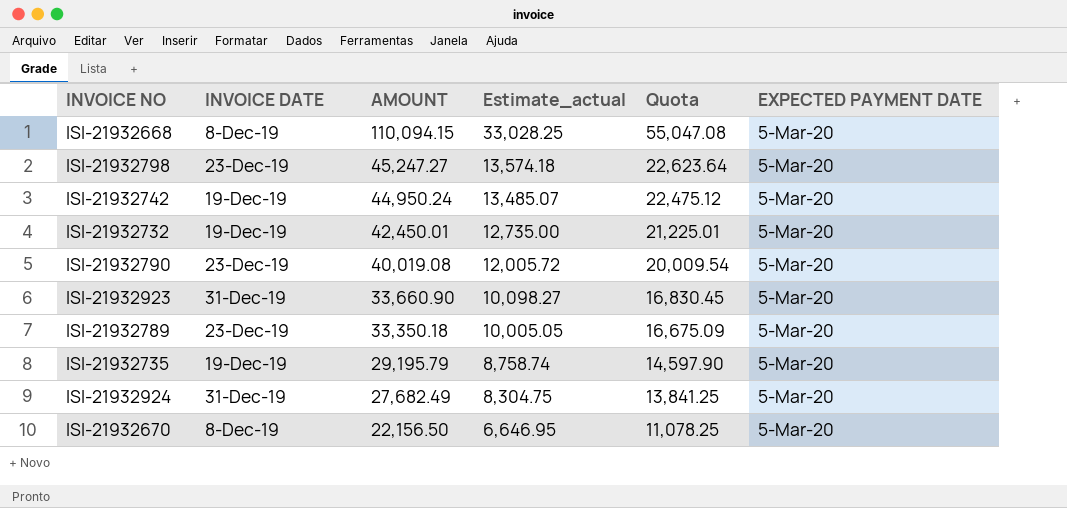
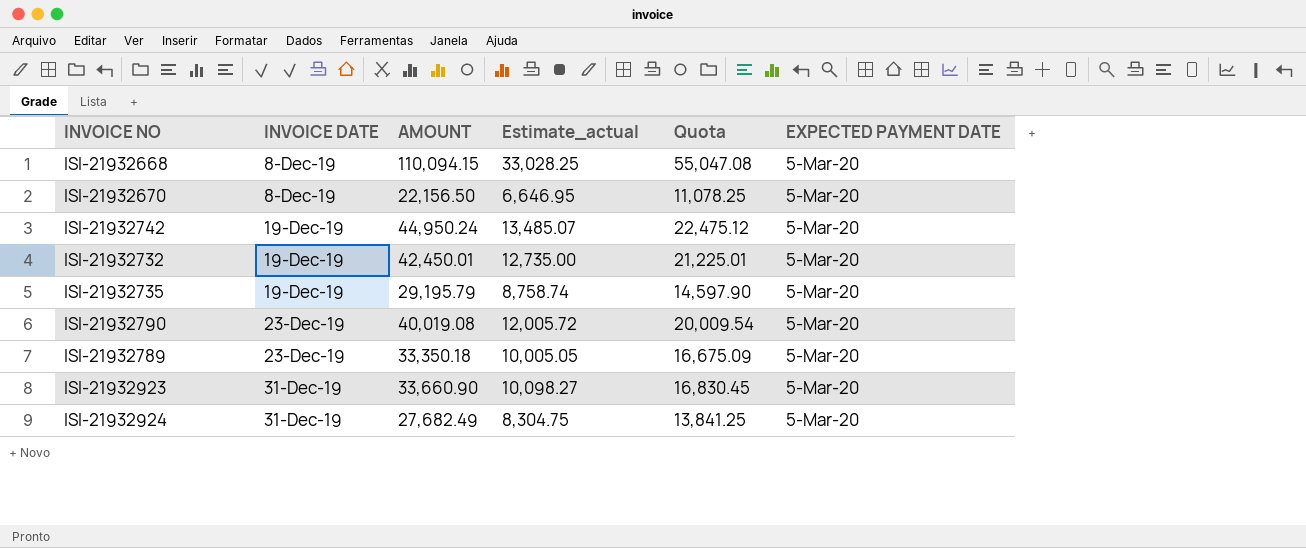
row order: AMOUNT descending -> INVOICE DATE ascending
row ISI-21932798: 23-Dec-19 | 45,247.27 | 13,574.18 | 22,623.64 | 5-Mar-20 -> none

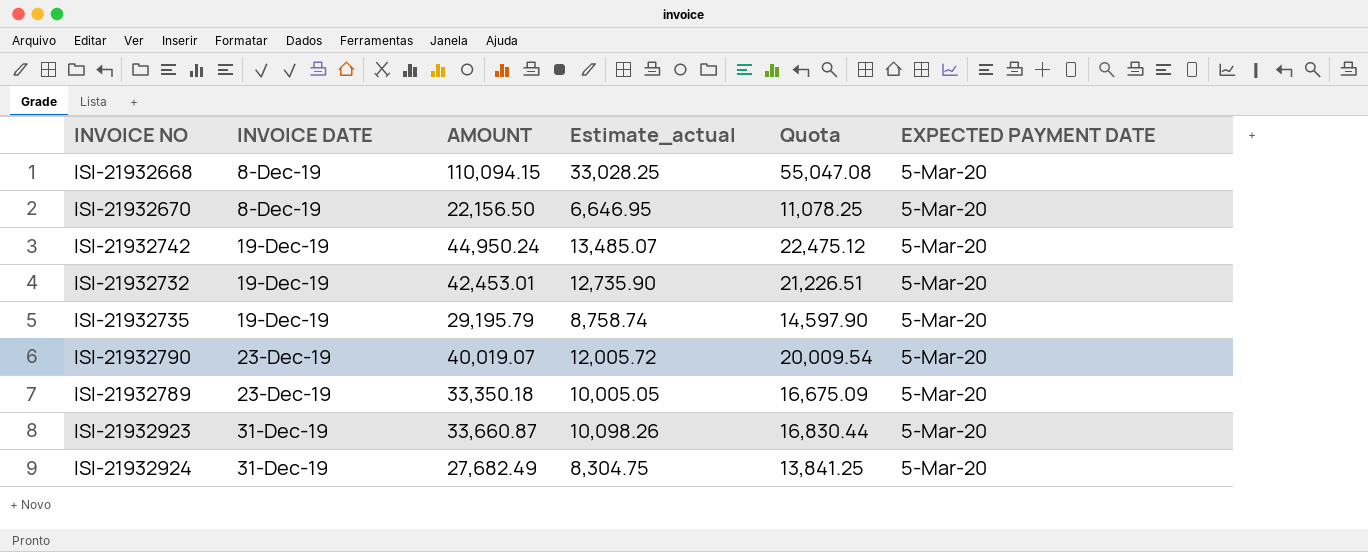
ISI-21932732 | AMOUNT: 42,450.01 -> 42,453.01
ISI-21932732 | Estimate_actual: 12,735.00 -> 12,735.90
ISI-21932732 | Quota: 21,225.01 -> 21,226.51
ISI-21932790 | AMOUNT: 40,019.08 -> 40,019.07
ISI-21932923 | AMOUNT: 33,660.90 -> 33,660.87
ISI-21932923 | Estimate_actual: 10,098.27 -> 10,098.26
ISI-21932923 | Quota: 16,830.45 -> 16,830.44

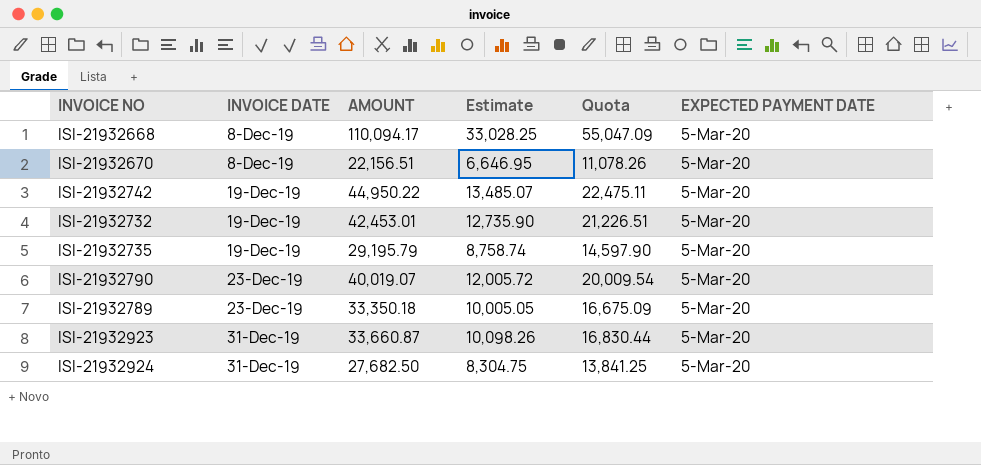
column name: Estimate_actual -> Estimate
ISI-21932668 | AMOUNT: 110,094.15 -> 110,094.17
ISI-21932668 | Quota: 55,047.08 -> 55,047.09
ISI-21932670 | AMOUNT: 22,156.50 -> 22,156.51
ISI-21932670 | Quota: 11,078.25 -> 11,078.26
ISI-21932742 | AMOUNT: 44,950.24 -> 44,950.22
ISI-21932742 | Quota: 22,475.12 -> 22,475.11
ISI-21932924 | AMOUNT: 27,682.49 -> 27,682.50

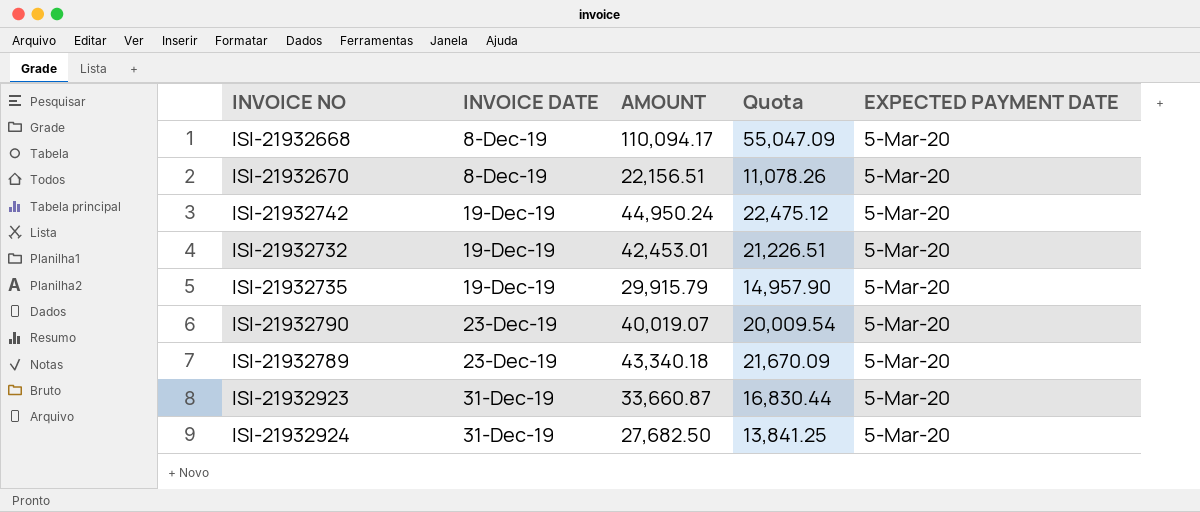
column Estimate | formula: [AMOUNT] * 0.3 -> none
ISI-21932742 | AMOUNT: 44,950.22 -> 44,950.24
ISI-21932742 | Quota: 22,475.11 -> 22,475.12
ISI-21932735 | AMOUNT: 29,195.79 -> 29,915.79
ISI-21932735 | Quota: 14,597.90 -> 14,957.90
ISI-21932789 | AMOUNT: 33,350.18 -> 43,340.18
ISI-21932789 | Quota: 16,675.09 -> 21,670.09

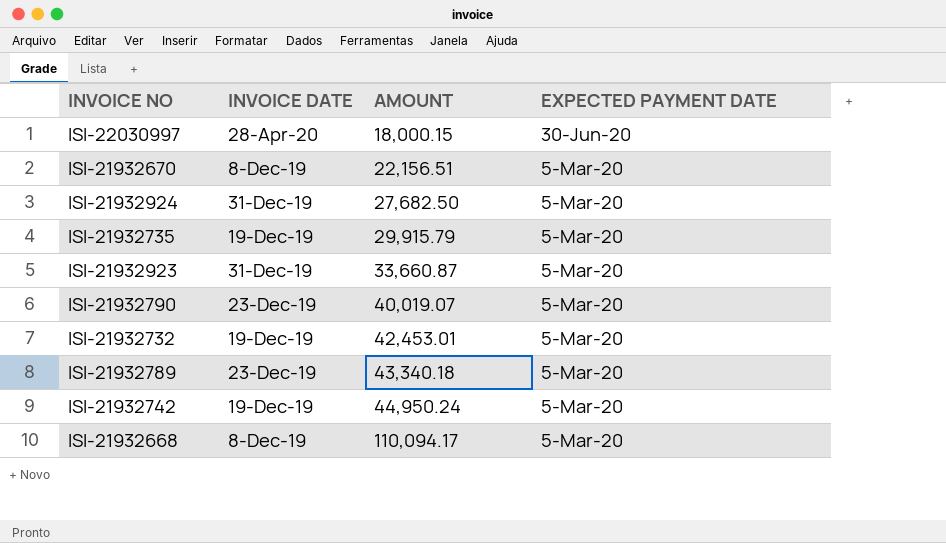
row order: INVOICE DATE ascending -> AMOUNT ascending
column Quota | formula: [AMOUNT] * 0.5 -> none
row ISI-22030997: none -> 28-Apr-20 | 18,000.15 | 30-Jun-20

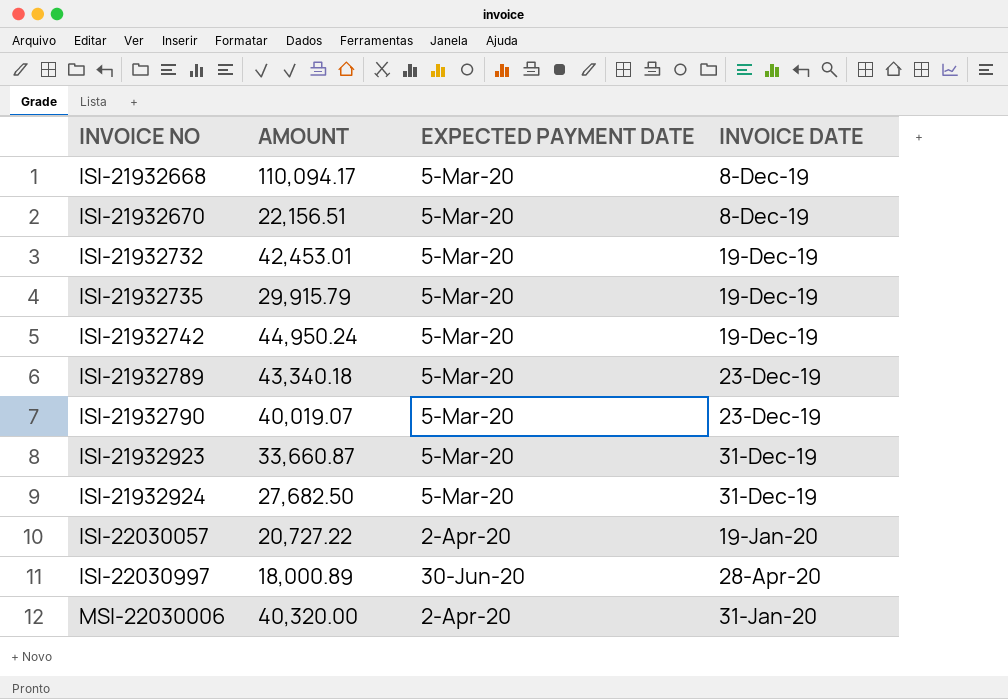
row order: AMOUNT ascending -> INVOICE NO ascending
column INVOICE DATE | position: 2 -> 4
row ISI-22030057: none -> 20,727.22 | 2-Apr-20 | 19-Jan-20
ISI-22030997 | AMOUNT: 18,000.15 -> 18,000.89
row MSI-22030006: none -> 40,320.00 | 2-Apr-20 | 31-Jan-20

